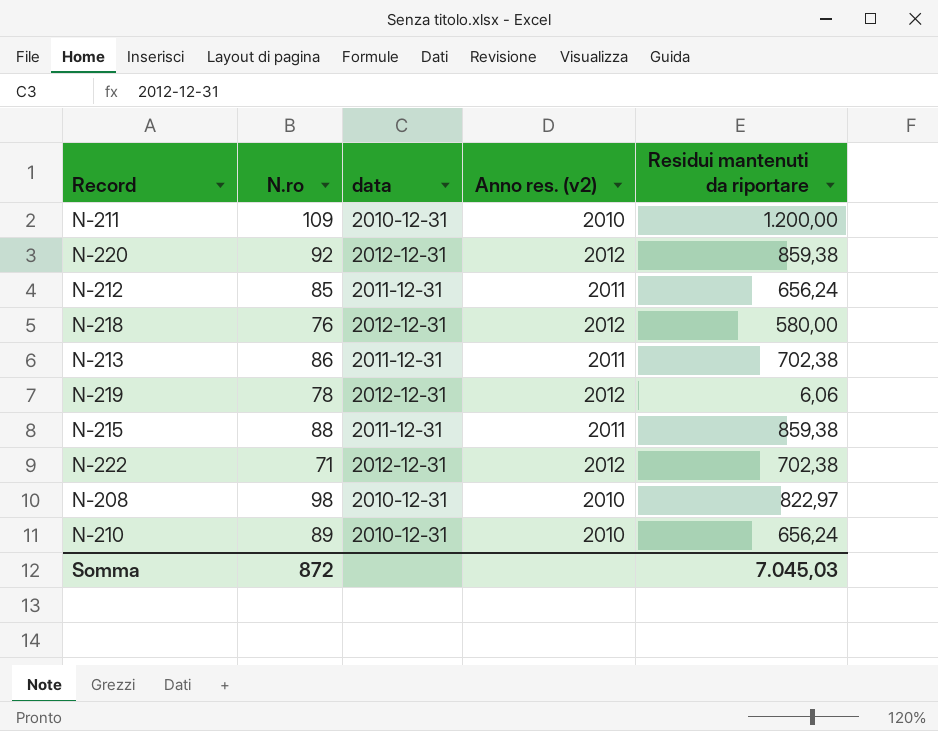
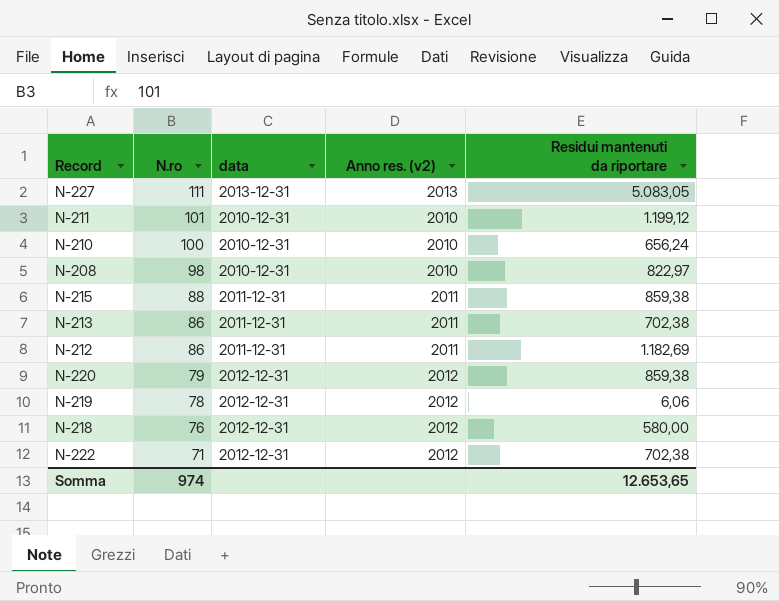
row order: none -> N.ro descending
row N-227: none -> 111 | 2013-12-31 | 2013 | 5.083,05
N-211 | N.ro: 109 -> 101
N-211 | Residui mantenuti da riportare: 1.200,00 -> 1.199,12
N-210 | N.ro: 89 -> 100
N-212 | N.ro: 85 -> 86
N-212 | Residui mantenuti da riportare: 656,24 -> 1.182,69
N-220 | N.ro: 92 -> 79
Somma | N.ro: 872 -> 974
Somma | Residui mantenuti da riportare: 7.045,03 -> 12.653,65

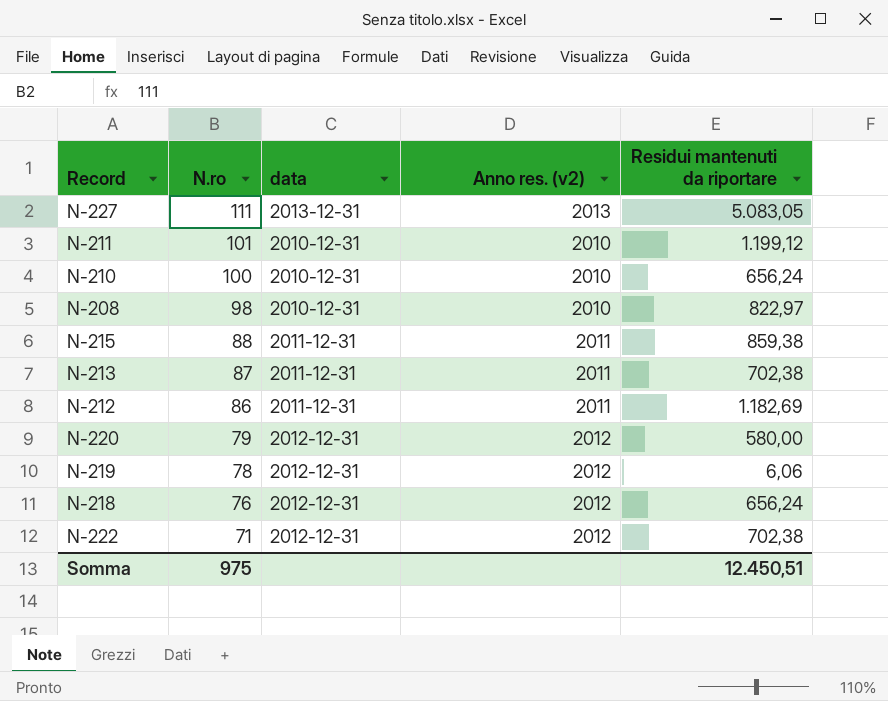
N-213 | N.ro: 86 -> 87
N-220 | Residui mantenuti da riportare: 859,38 -> 580,00
N-218 | Residui mantenuti da riportare: 580,00 -> 656,24
Somma | N.ro: 974 -> 975
Somma | Residui mantenuti da riportare: 12.653,65 -> 12.450,51

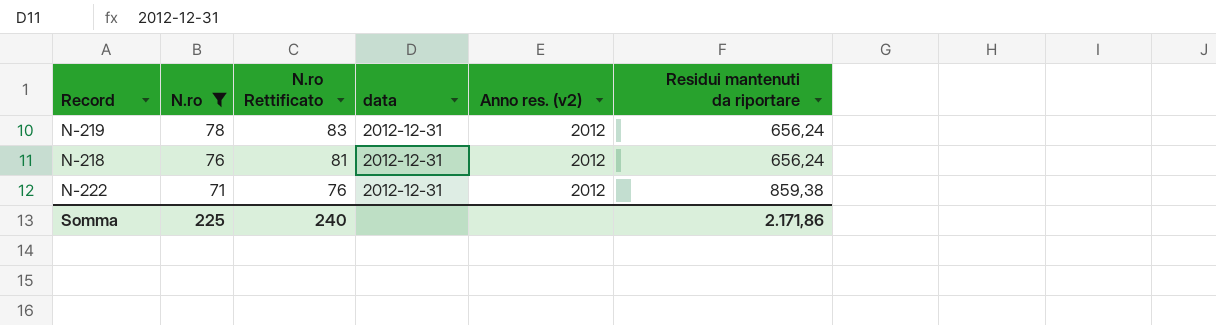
filter: none -> N.ro <= 78
column N.ro Rettificato | formula: none -> [N.ro] + 5
N-219 | Residui mantenuti da riportare: 6,06 -> 656,24
N-222 | Residui mantenuti da riportare: 702,38 -> 859,38
Somma | N.ro: 975 -> 225
Somma | Residui mantenuti da riportare: 12.450,51 -> 2.171,86

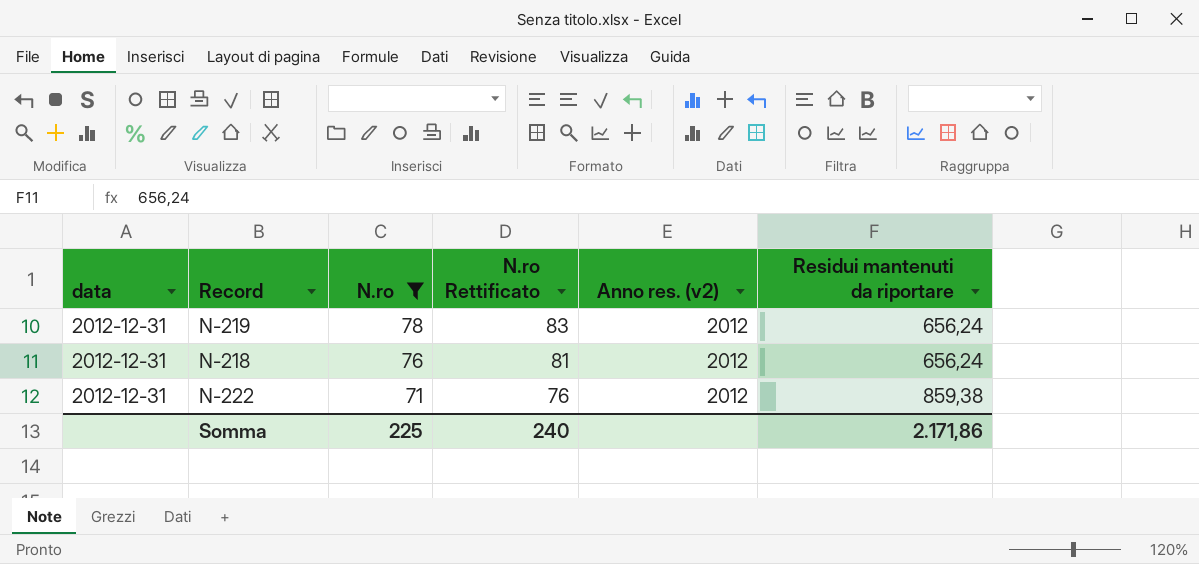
column data | position: 4 -> 1

